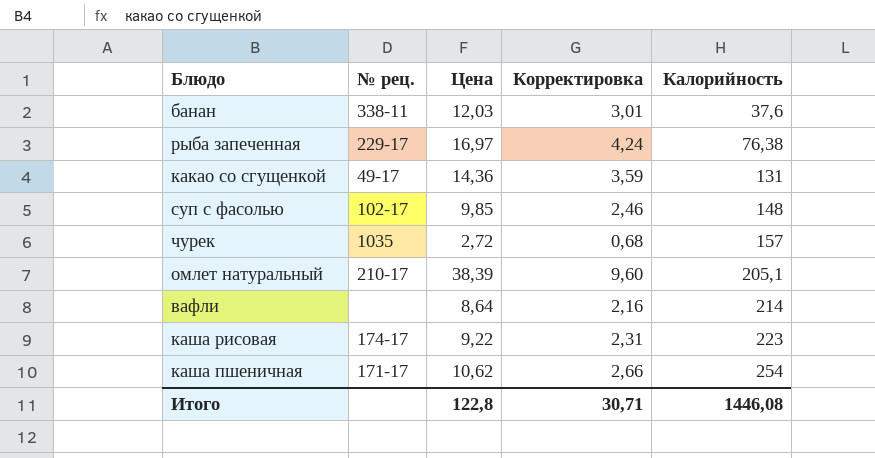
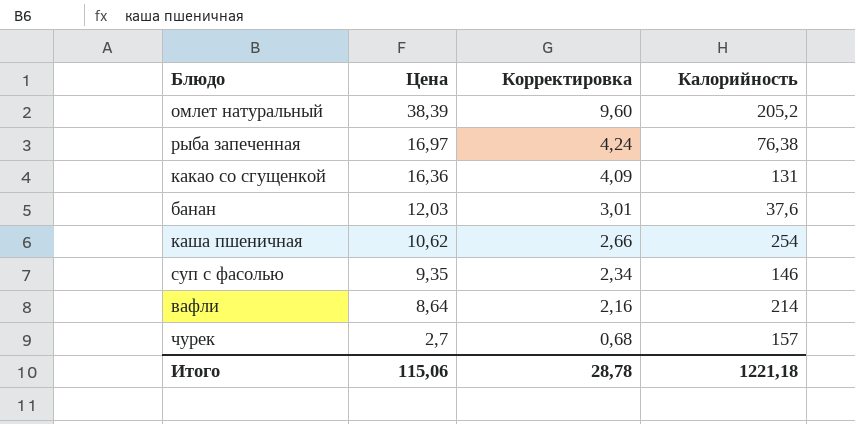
row order: Калорийность ascending -> Цена descending
column № рец. | position: 2 -> none
row каша рисовая: 174-17 | 9,22 | 2,31 | 223 -> none
омлет натуральный | Калорийность: 205,1 -> 205,2
какао со сгущенкой | Цена: 14,36 -> 16,36
какао со сгущенкой | Корректировка: 3,59 -> 4,09
суп с фасолью | Цена: 9,85 -> 9,35
суп с фасолью | Корректировка: 2,46 -> 2,34
суп с фасолью | Калорийность: 148 -> 146
чурек | Цена: 2,72 -> 2,7
Итого | Цена: 122,8 -> 115,06
Итого | Корректировка: 30,71 -> 28,78
Итого | Калорийность: 1446,08 -> 1221,18

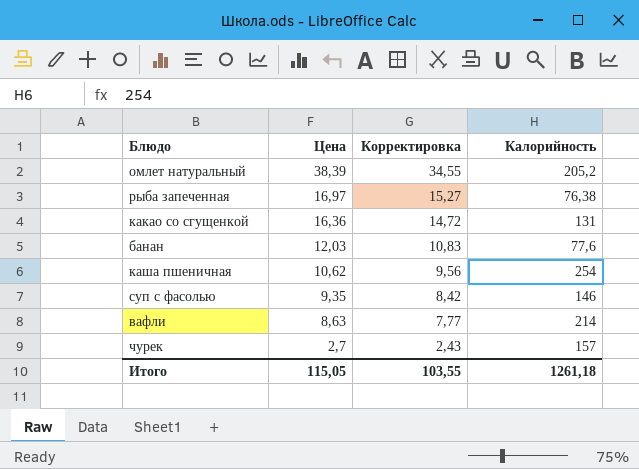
column Корректировка | formula: [Цена] * 0,25 -> [Цена] * 0,9
банан | Калорийность: 37,6 -> 77,6
вафли | Цена: 8,64 -> 8,63
Итого | Цена: 115,06 -> 115,05
Итого | Корректировка: 28,78 -> 103,55
Итого | Калорийность: 1221,18 -> 1261,18

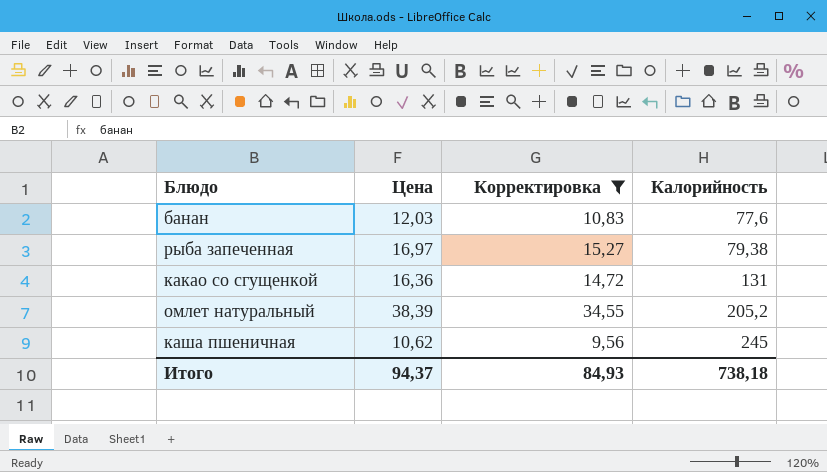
filter: none -> Корректировка >= 9,56
row order: Цена descending -> Калорийность ascending
рыба запеченная | Калорийность: 76,38 -> 79,38
каша пшеничная | Калорийность: 254 -> 245
Итого | Цена: 115,05 -> 94,37
Итого | Корректировка: 103,55 -> 84,93
Итого | Калорийность: 1261,18 -> 738,18

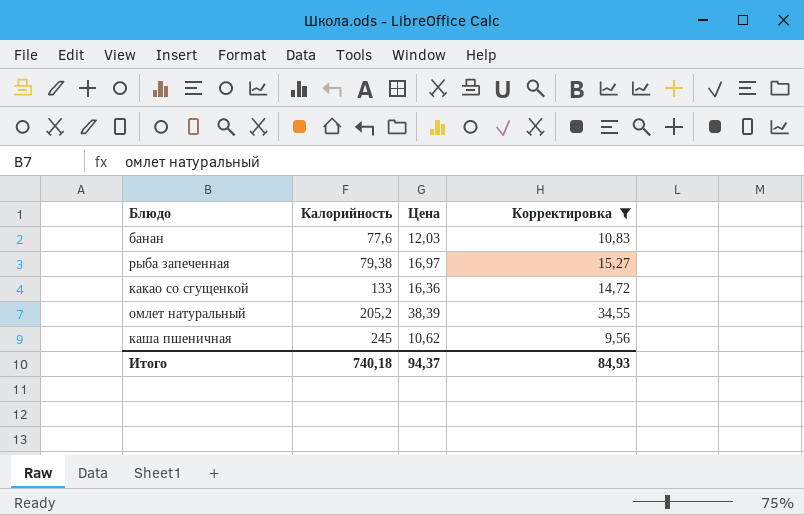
column Калорийность | position: 4 -> 2
какао со сгущенкой | Калорийность: 131 -> 133
Итого | Калорийность: 738,18 -> 740,18

